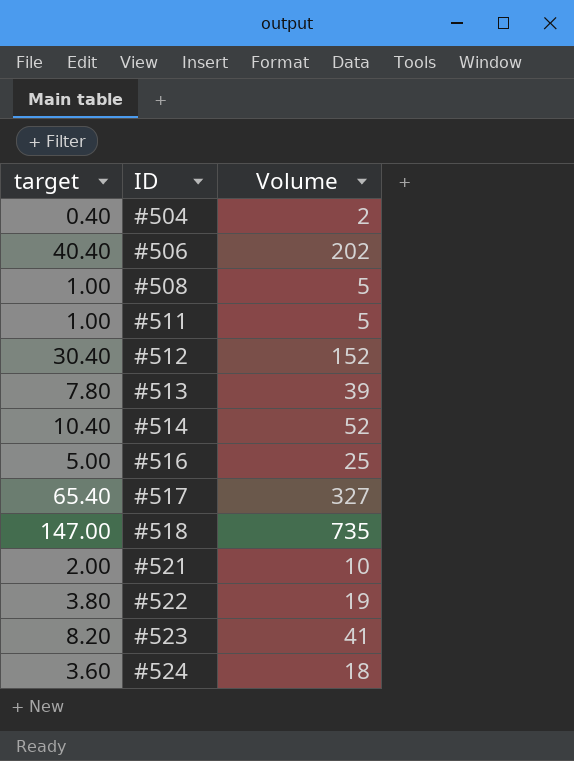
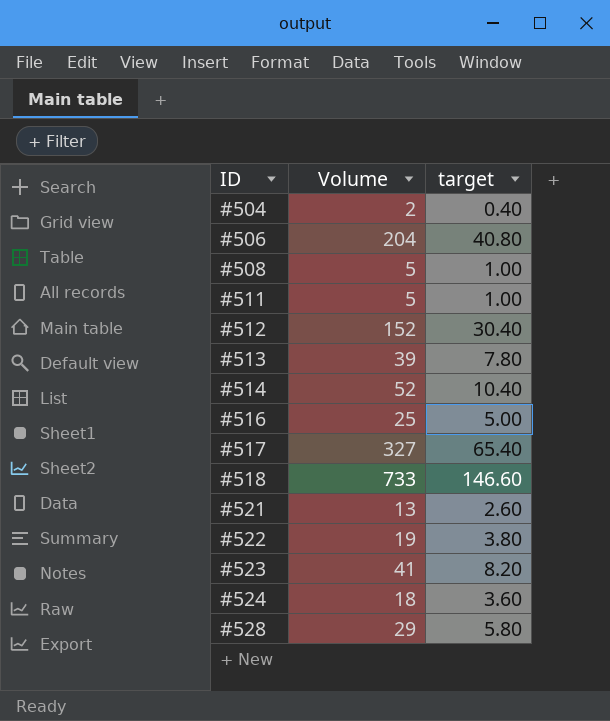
column target | position: 1 -> 3
#506 | Volume: 202 -> 204
#506 | target: 40.40 -> 40.80
#518 | Volume: 735 -> 733
#518 | target: 147.00 -> 146.60
#521 | Volume: 10 -> 13
#521 | target: 2.00 -> 2.60
row #528: none -> 29 | 5.80

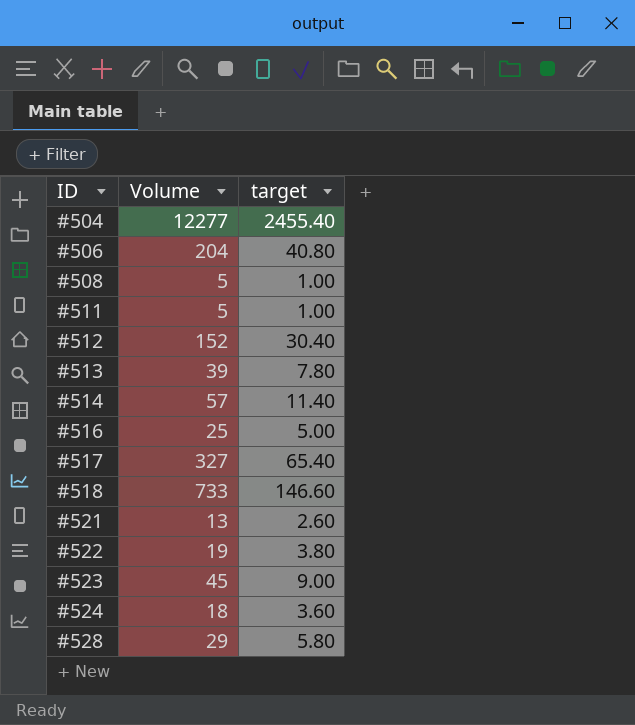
#504 | Volume: 2 -> 12277
#504 | target: 0.40 -> 2455.40
#514 | Volume: 52 -> 57
#514 | target: 10.40 -> 11.40
#523 | Volume: 41 -> 45
#523 | target: 8.20 -> 9.00

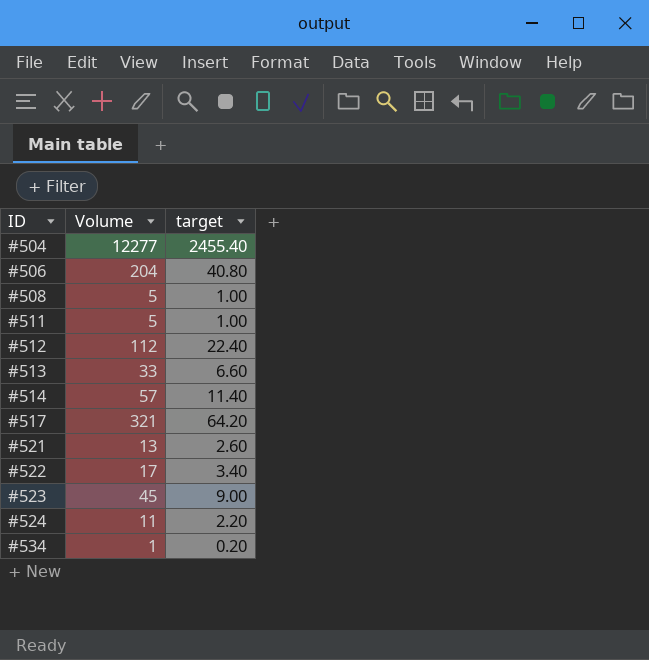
row #516: 25 | 5.00 -> none
row #518: 733 | 146.60 -> none
row #528: 29 | 5.80 -> none
#512 | Volume: 152 -> 112
#512 | target: 30.40 -> 22.40
#513 | Volume: 39 -> 33
#513 | target: 7.80 -> 6.60
#517 | Volume: 327 -> 321
#517 | target: 65.40 -> 64.20
#522 | Volume: 19 -> 17
#522 | target: 3.80 -> 3.40
#524 | Volume: 18 -> 11
#524 | target: 3.60 -> 2.20
row #534: none -> 1 | 0.20

